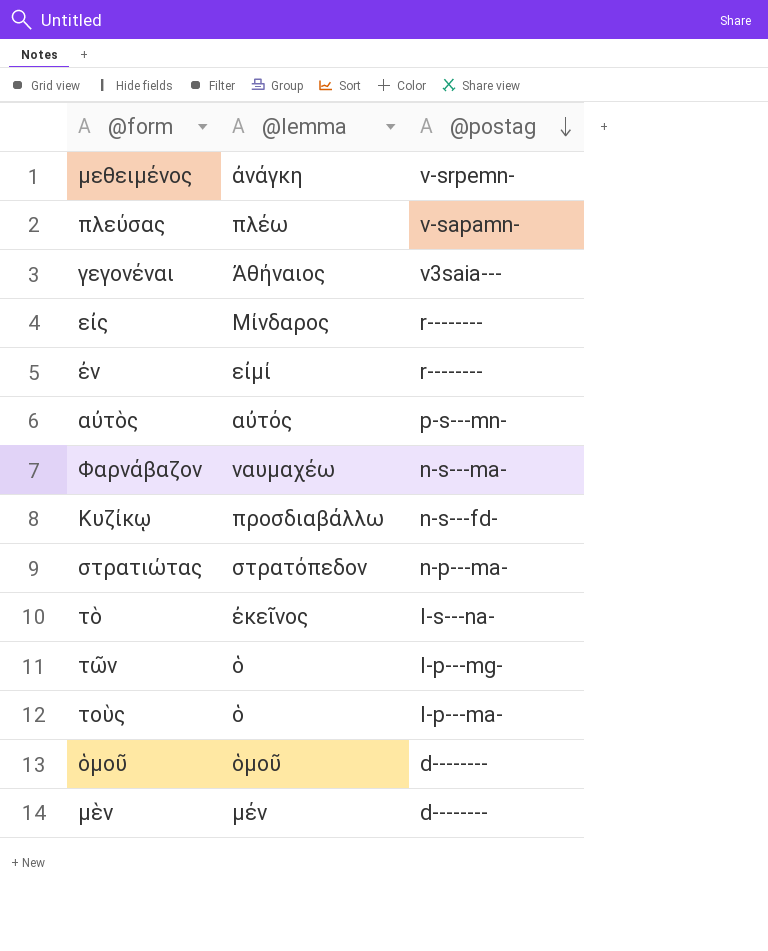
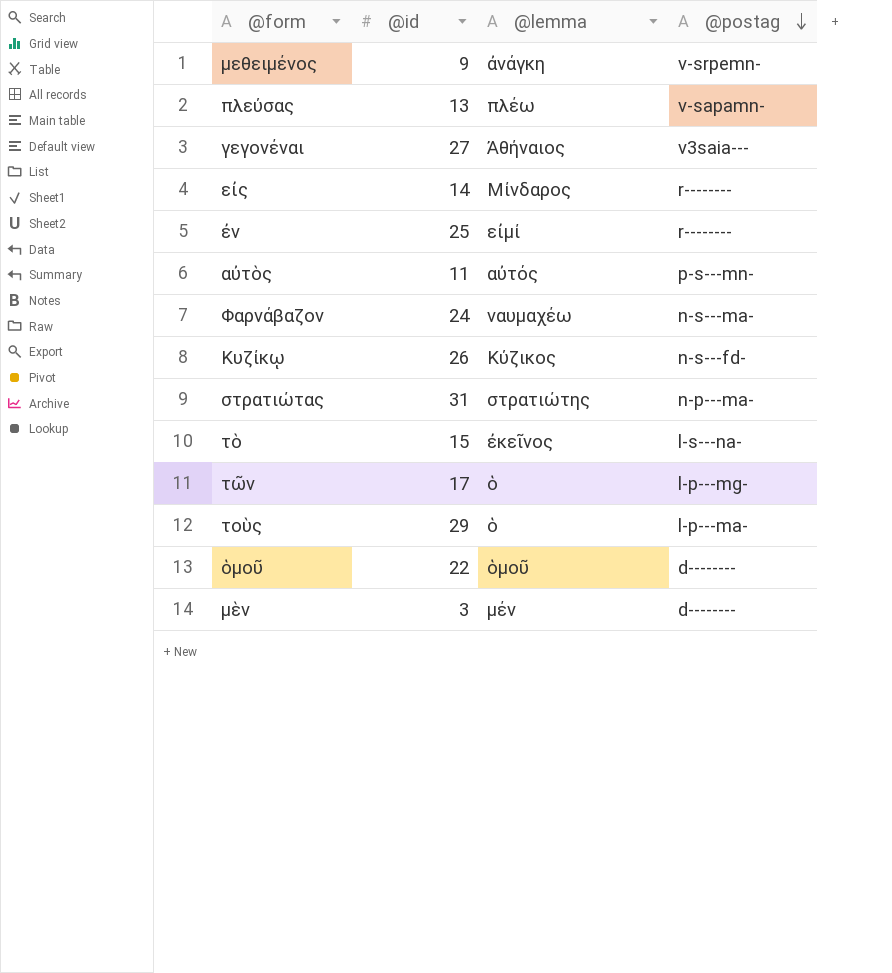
column @id | position: none -> 2
Κυζίκῳ | @lemma: προσδιαβάλλω -> Κύζικος
στρατιώτας | @lemma: στρατόπεδον -> στρατιώτης

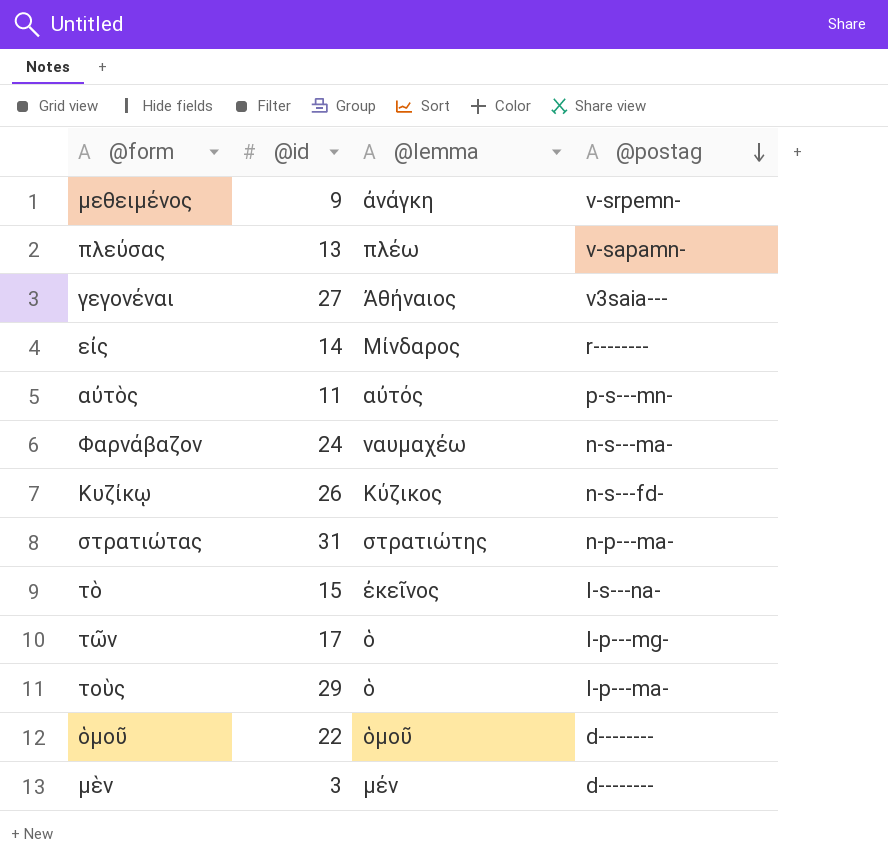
row ἐν: 25 | εἰμί | r-------- -> none

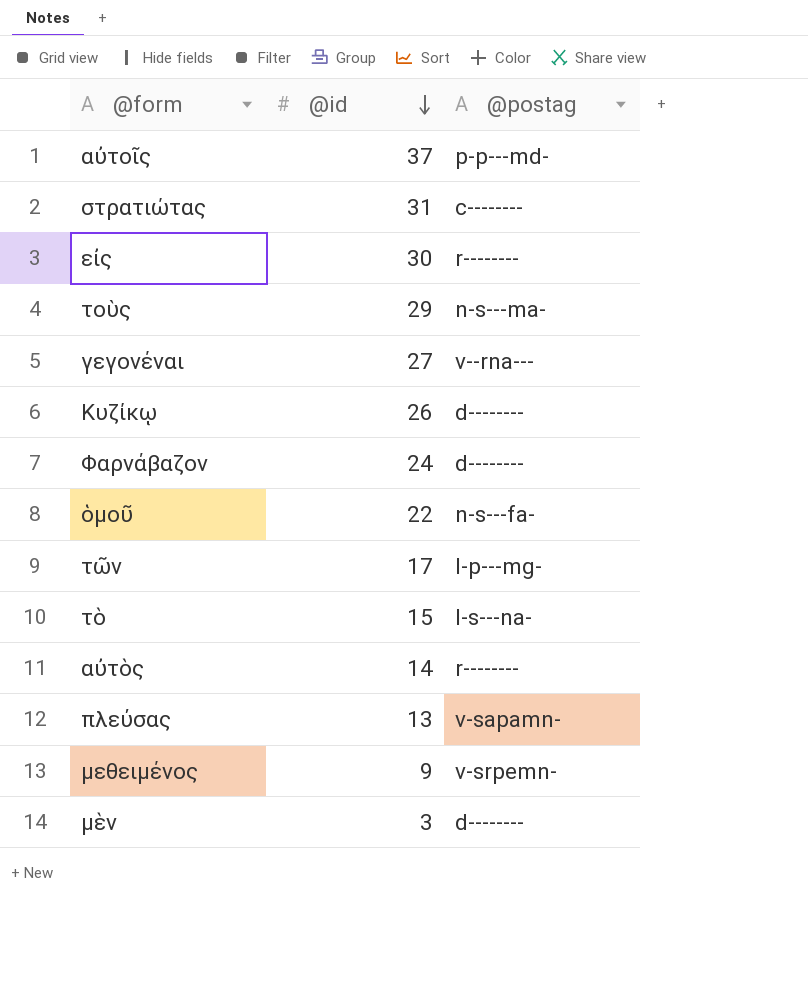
row order: @postag descending -> @id descending
column @lemma | position: 3 -> none
row αὐτοῖς: none -> 37 | p-p---md-
στρατιώτας | @postag: n-p---ma- -> c--------
εἰς | @id: 14 -> 30
τοὺς | @postag: l-p---ma- -> n-s---ma-
γεγονέναι | @postag: v3saia--- -> v--rna---
Κυζίκῳ | @postag: n-s---fd- -> d--------
Φαρνάβαζον | @postag: n-s---ma- -> d--------
ὁμοῦ | @postag: d-------- -> n-s---fa-
αὐτὸς | @id: 11 -> 14
αὐτὸς | @postag: p-s---mn- -> r--------

